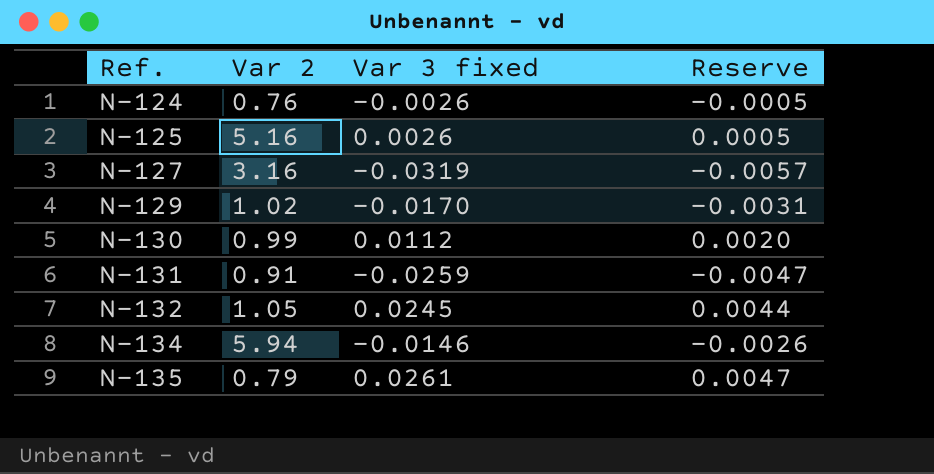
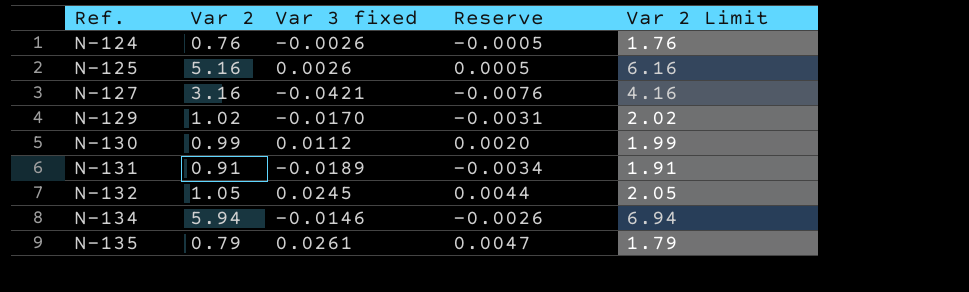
column Var 2 Limit | formula: none -> [Var 2] + 1
N-127 | Var 3 fixed: -0.0319 -> -0.0421
N-127 | Reserve: -0.0057 -> -0.0076
N-131 | Var 3 fixed: -0.0259 -> -0.0189
N-131 | Reserve: -0.0047 -> -0.0034

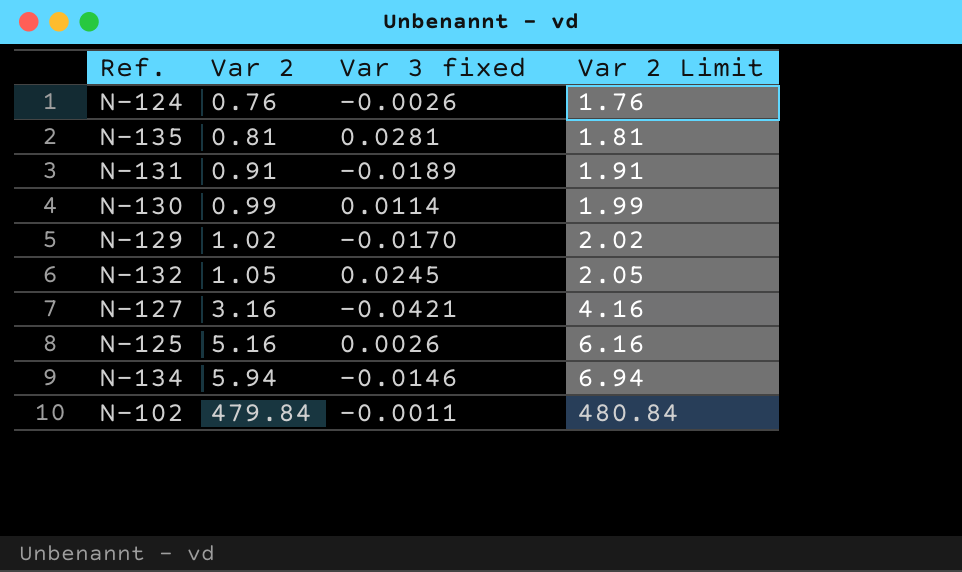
row order: Ref. ascending -> Var 2 ascending
column Reserve | formula: [Var 3 fixed] * 0.18 -> none
N-135 | Var 2: 0.79 -> 0.81
N-135 | Var 3 fixed: 0.0261 -> 0.0281
N-135 | Var 2 Limit: 1.79 -> 1.81
N-130 | Var 3 fixed: 0.0112 -> 0.0114
row N-102: none -> 479.84 | -0.0011 | 480.84

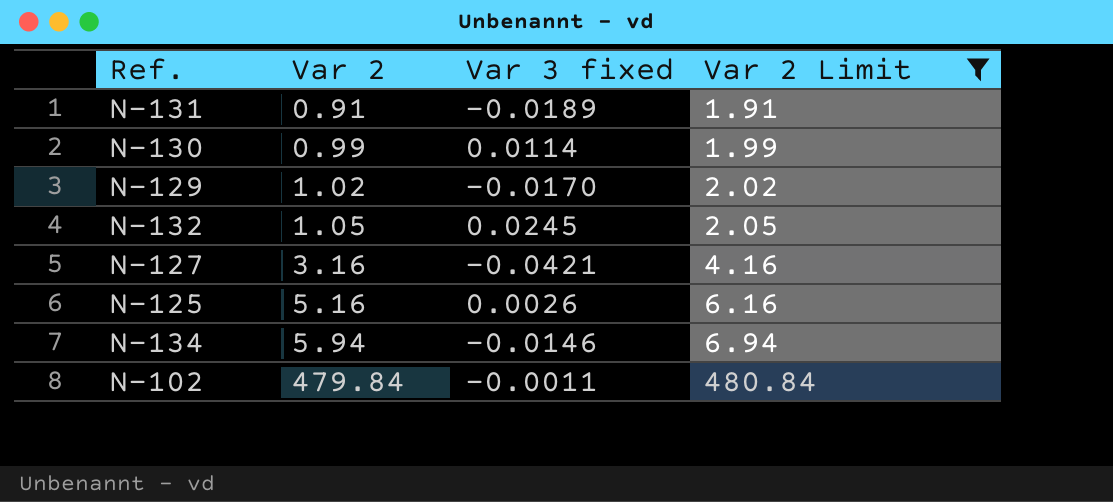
filter: none -> Var 2 Limit >= 1.91

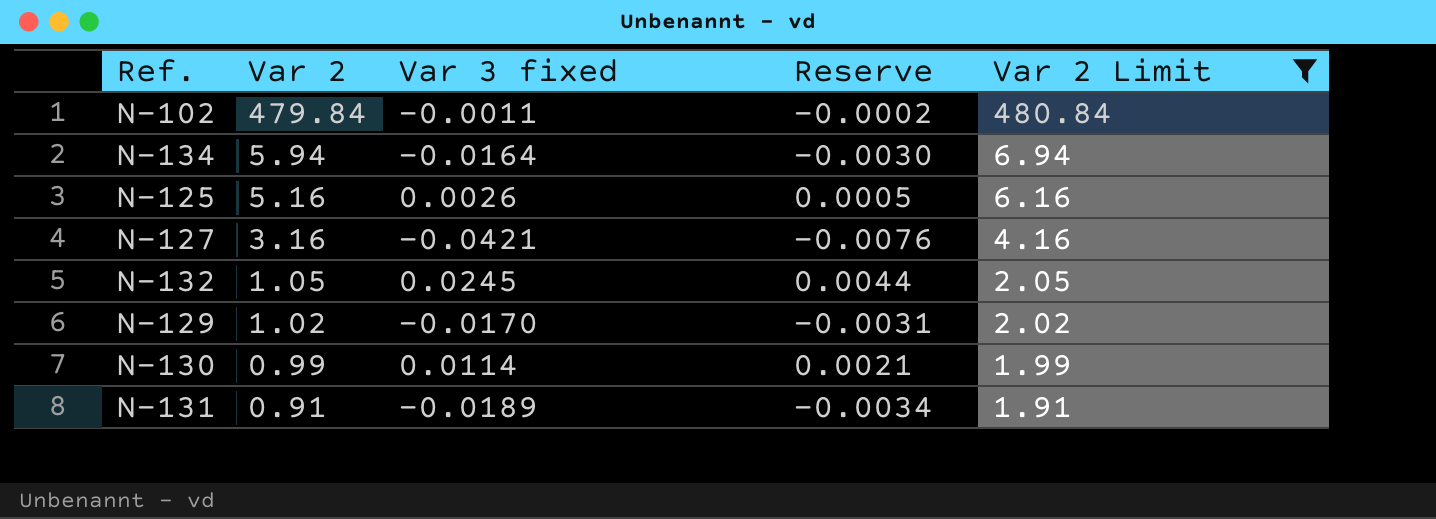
row order: Var 2 ascending -> Var 2 descending
column Reserve | formula: none -> [Var 3 fixed] * 0.18
N-134 | Var 3 fixed: -0.0146 -> -0.0164

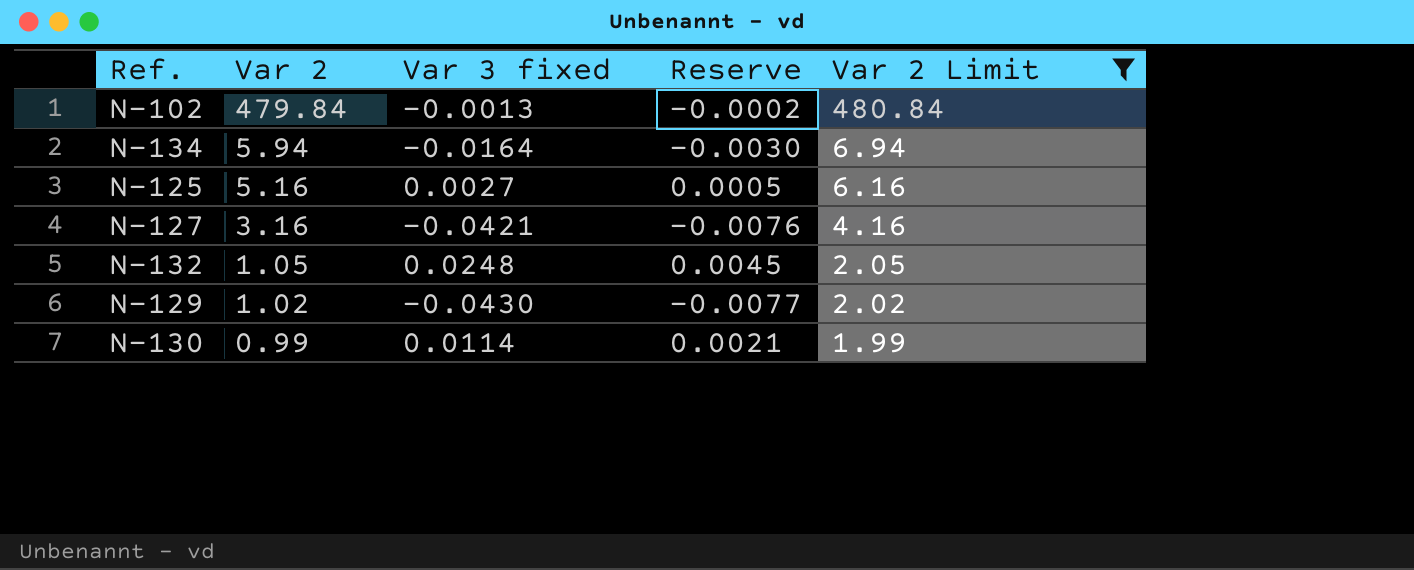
row N-131: 0.91 | -0.0189 | -0.0034 | 1.91 -> none
N-102 | Var 3 fixed: -0.0011 -> -0.0013
N-125 | Var 3 fixed: 0.0026 -> 0.0027
N-132 | Var 3 fixed: 0.0245 -> 0.0248
N-132 | Reserve: 0.0044 -> 0.0045
N-129 | Var 3 fixed: -0.0170 -> -0.0430
N-129 | Reserve: -0.0031 -> -0.0077

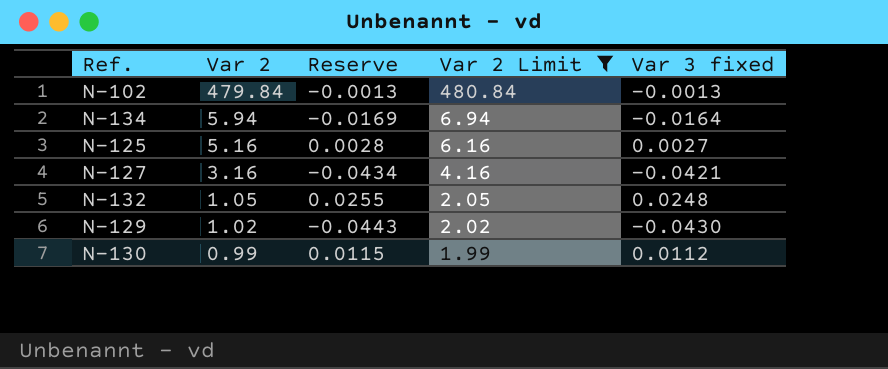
column Reserve | formula: [Var 3 fixed] * 0.18 -> [Var 3 fixed] * 1.03
column Var 3 fixed | position: 3 -> 5
N-130 | Var 3 fixed: 0.0114 -> 0.0112

